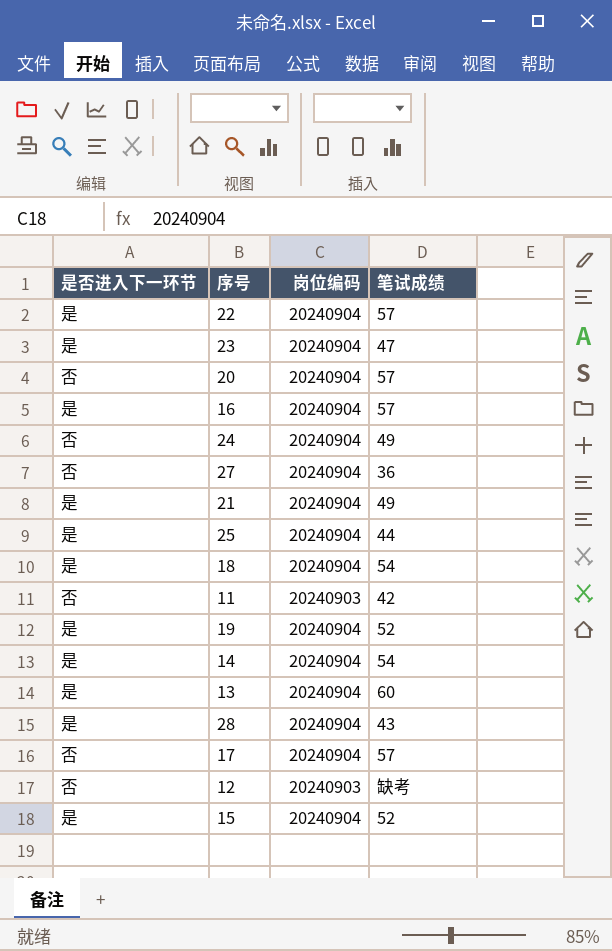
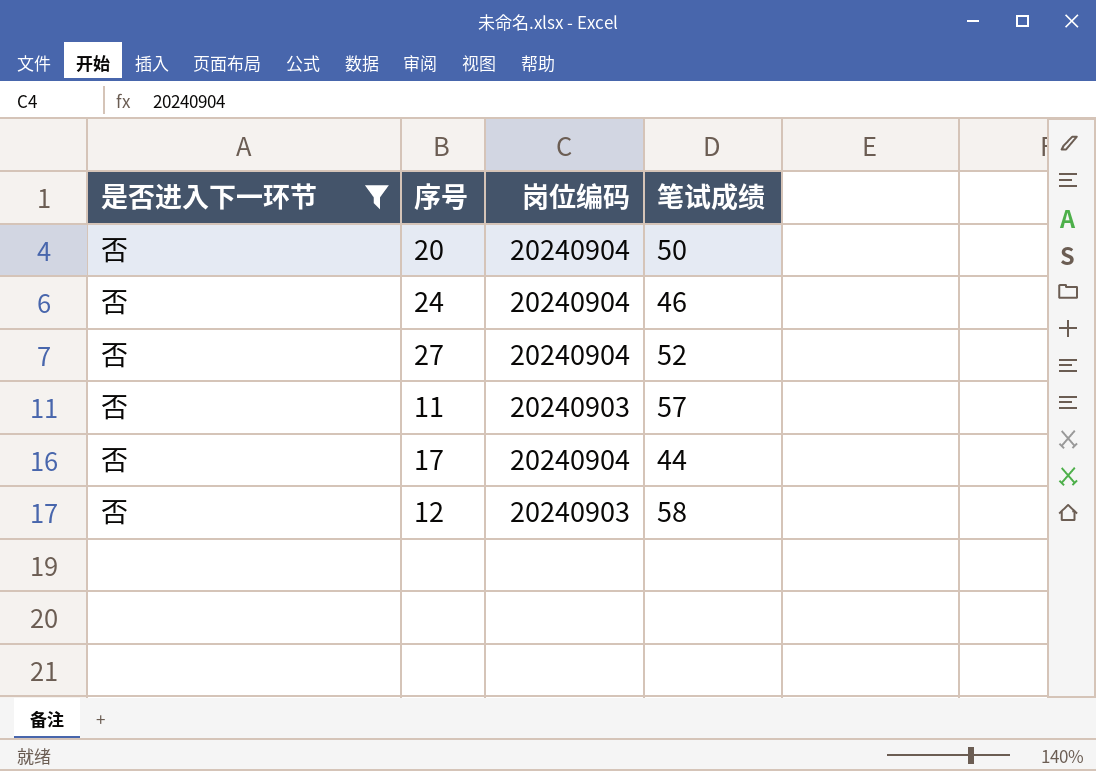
filter: none -> 是否进入下一环节 = 否
20 | 笔试成绩: 57 -> 50
24 | 笔试成绩: 49 -> 46
27 | 笔试成绩: 36 -> 52
11 | 笔试成绩: 42 -> 57
17 | 笔试成绩: 57 -> 44
12 | 笔试成绩: 缺考 -> 58

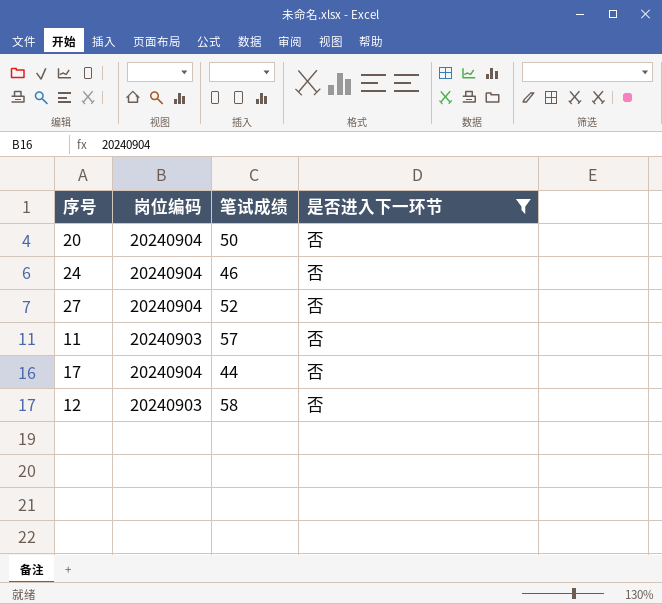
column 是否进入下一环节 | position: 1 -> 4

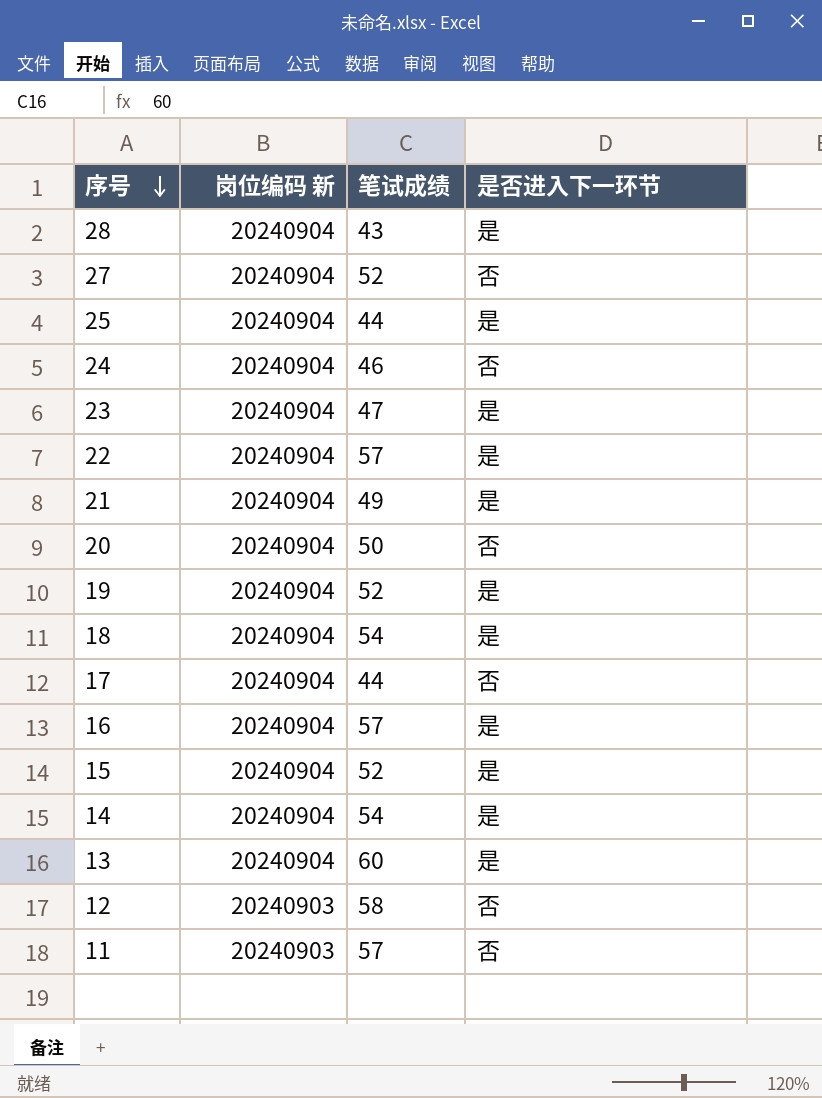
filter: 是否进入下一环节 = 否 -> none
row order: none -> 序号 descending
column name: 岗位编码 -> 岗位编码 新

